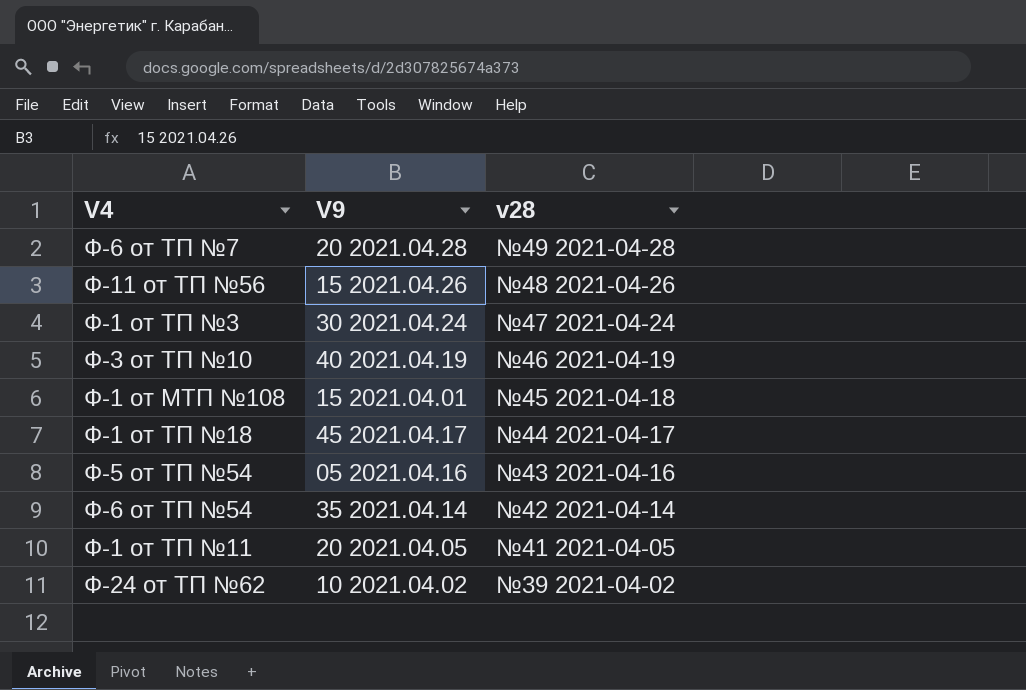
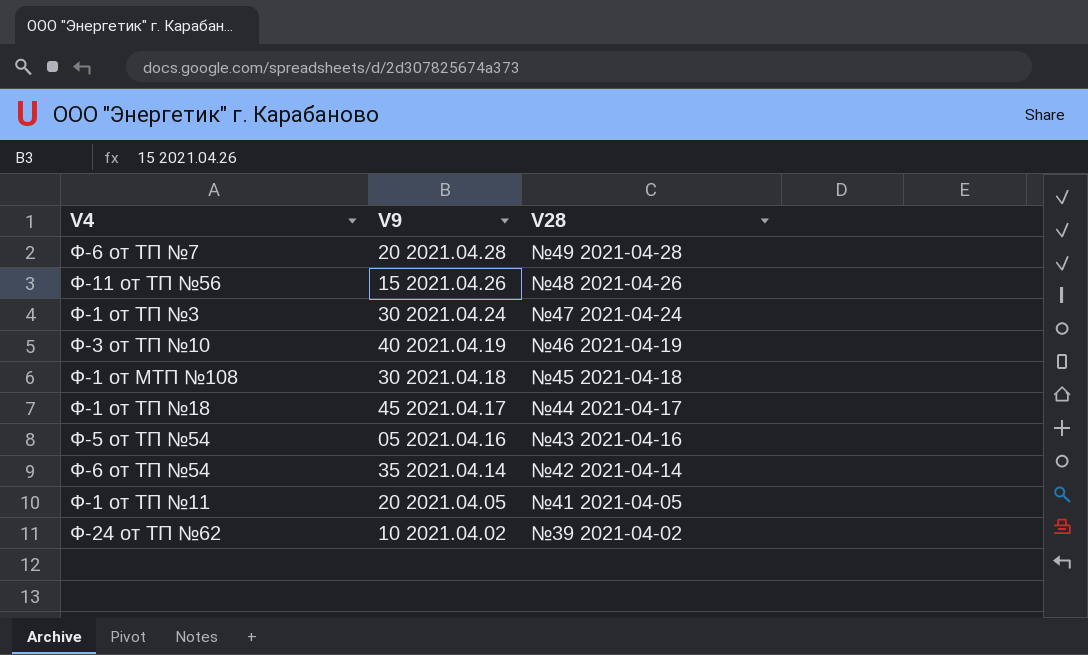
column name: v28 -> V28
Ф-1 от МТП №108 | V9: 15 2021.04.01 -> 30 2021.04.18

